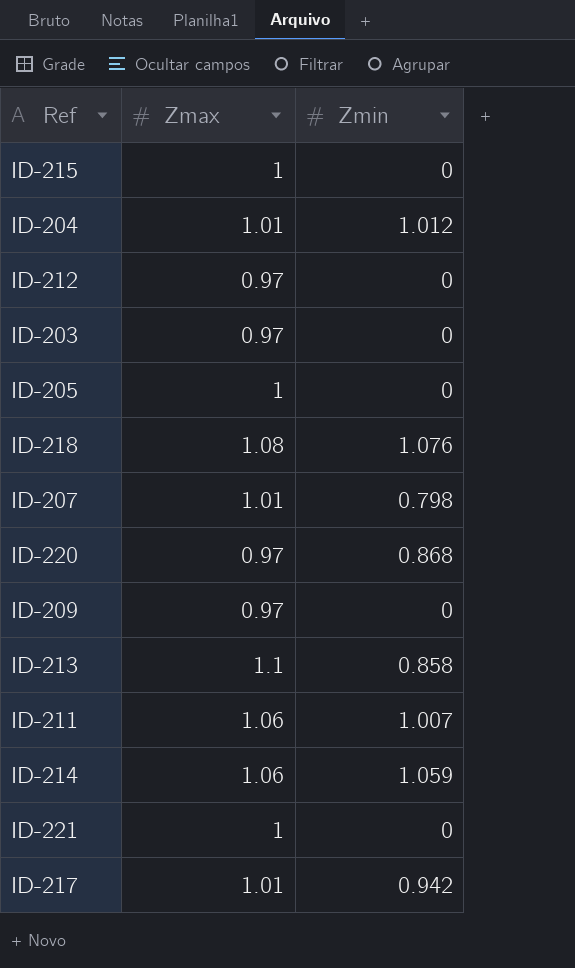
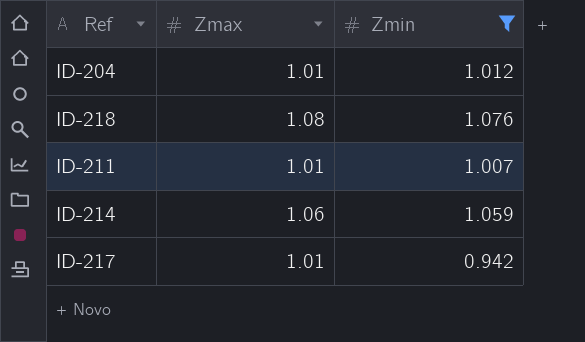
filter: none -> Zmin >= 0.942
ID-211 | Zmax: 1.06 -> 1.01

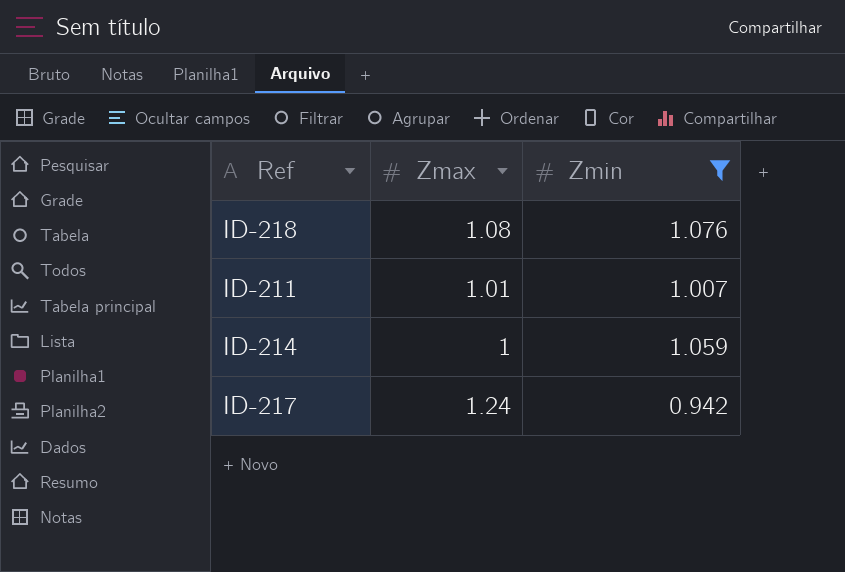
row ID-204: 1.01 | 1.012 -> none
ID-214 | Zmax: 1.06 -> 1
ID-217 | Zmax: 1.01 -> 1.24

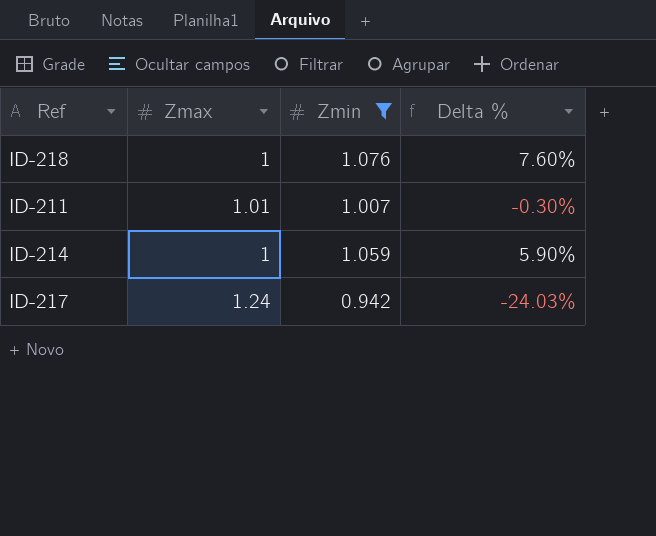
column Delta % | formula: none -> ([Zmin] - [Zmax]) / [Zmax]
ID-218 | Zmax: 1.08 -> 1

